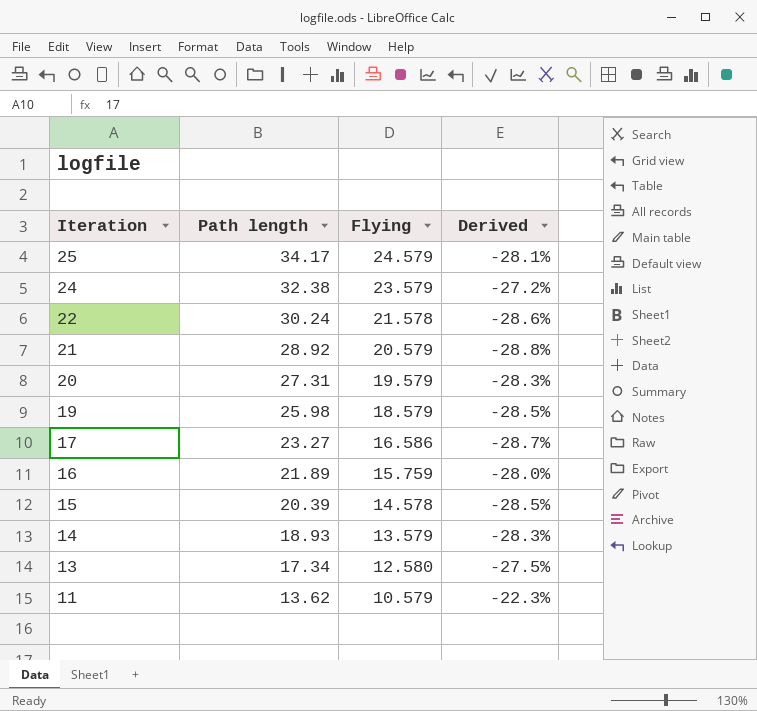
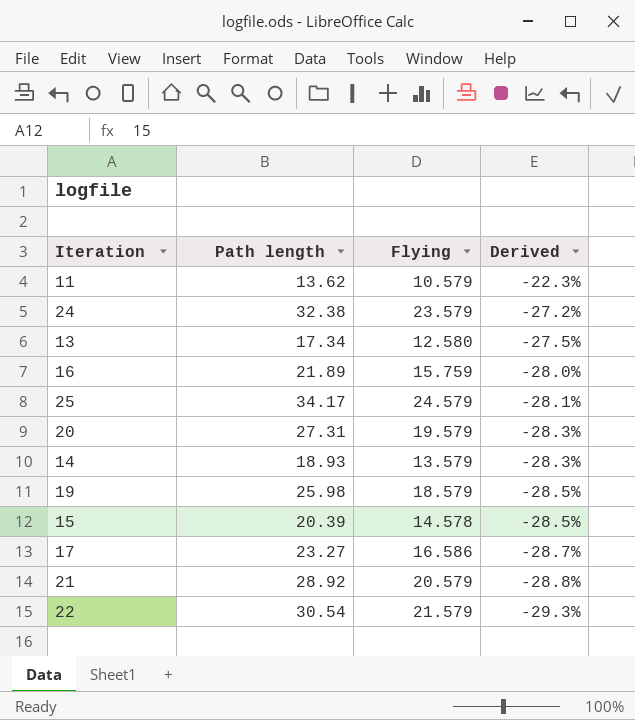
row order: Iteration descending -> Derived descending
22 | Path length: 30.24 -> 30.54
22 | Flying: 21.578 -> 21.579
22 | Derived: -28.6% -> -29.3%

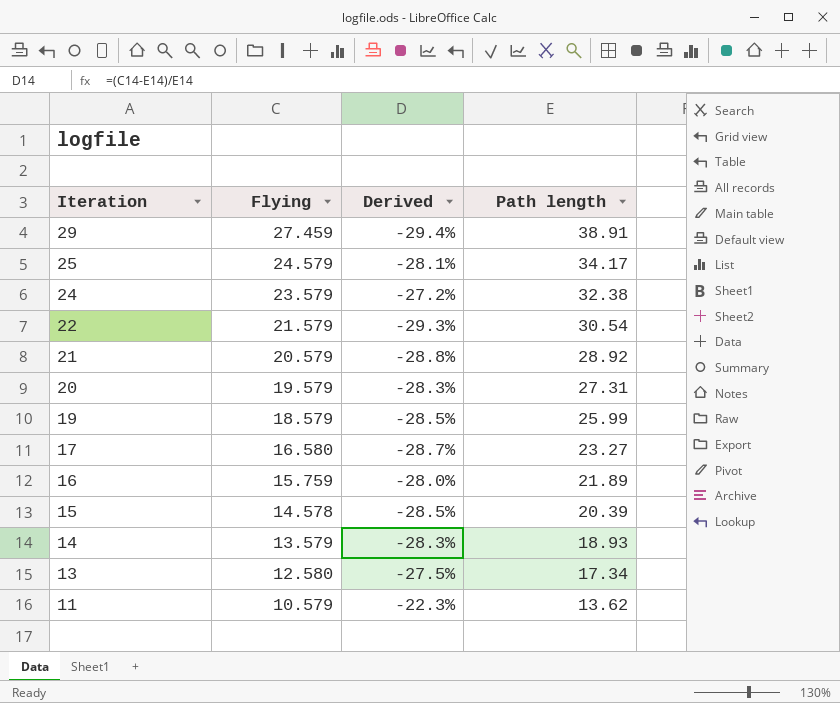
row order: Derived descending -> Iteration descending
column Path length | position: 2 -> 4
row 29: none -> 27.459 | -29.4% | 38.91
19 | Path length: 25.98 -> 25.99
17 | Flying: 16.586 -> 16.580

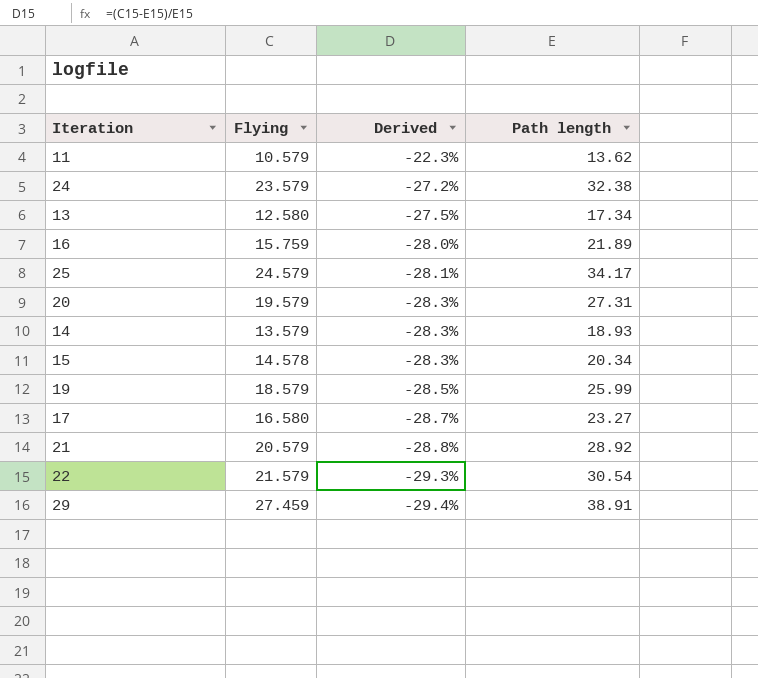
row order: Iteration descending -> Derived descending
15 | Derived: -28.5% -> -28.3%
15 | Path length: 20.39 -> 20.34

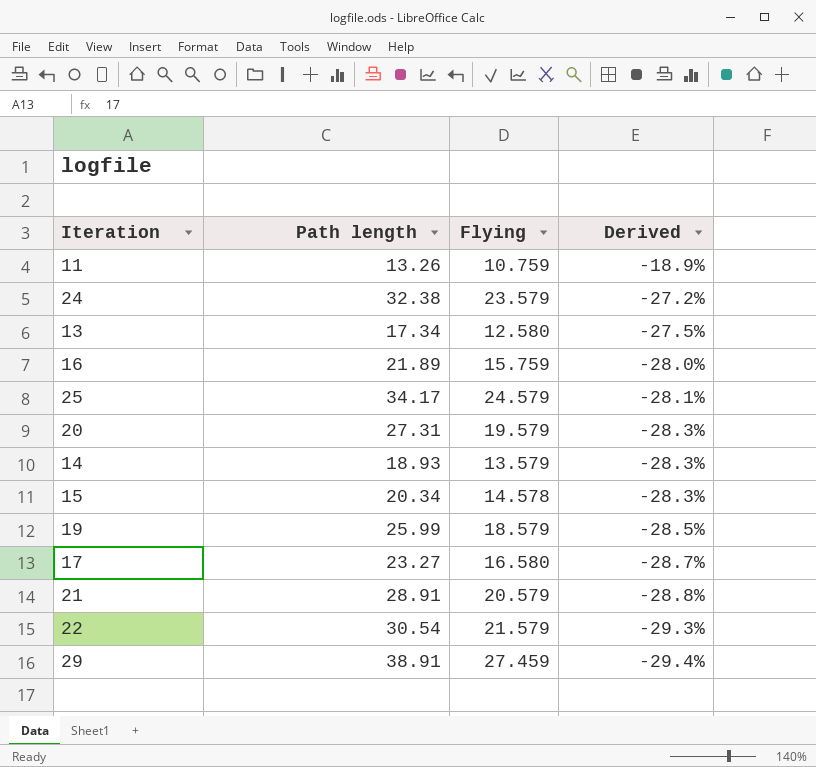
column Path length | position: 4 -> 2
11 | Path length: 13.62 -> 13.26
11 | Flying: 10.579 -> 10.759
11 | Derived: -22.3% -> -18.9%
21 | Path length: 28.92 -> 28.91

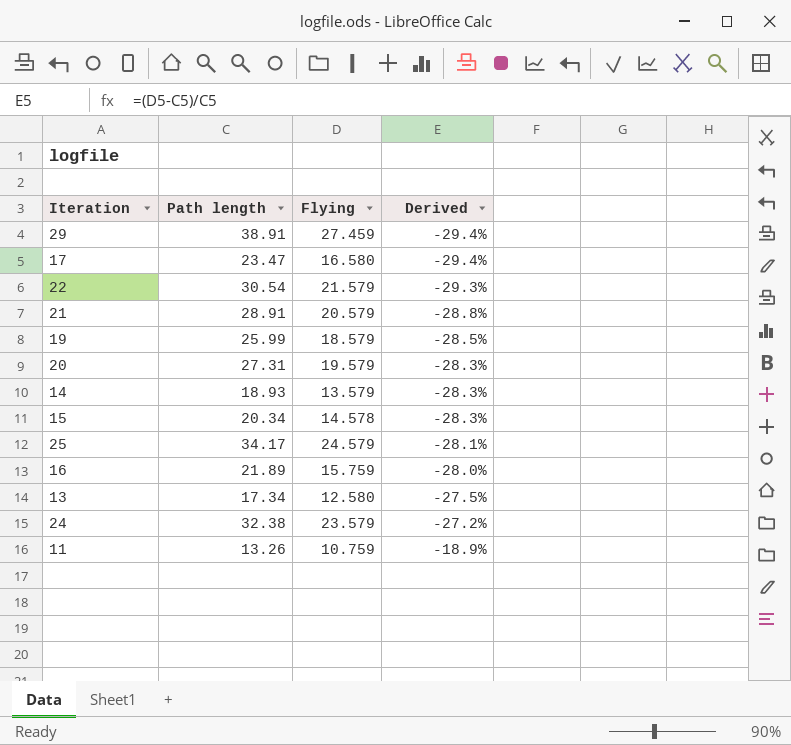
row order: Derived descending -> Derived ascending
17 | Path length: 23.27 -> 23.47
17 | Derived: -28.7% -> -29.4%

